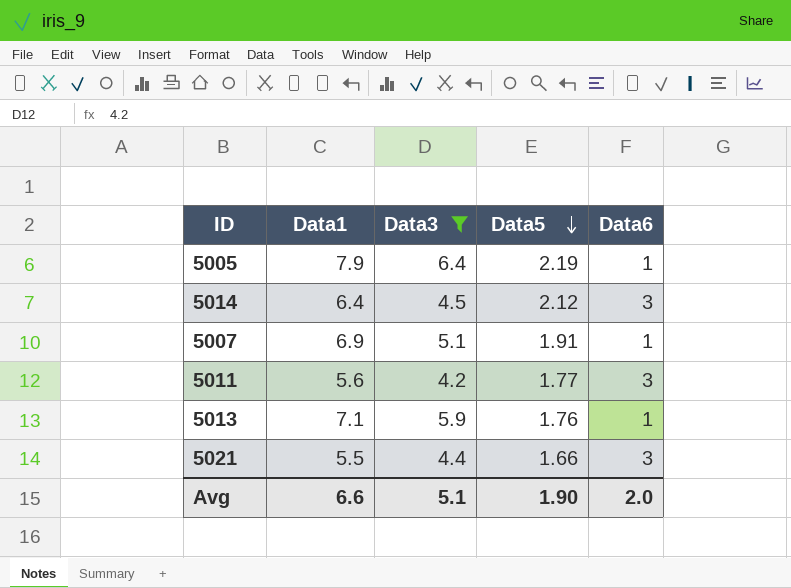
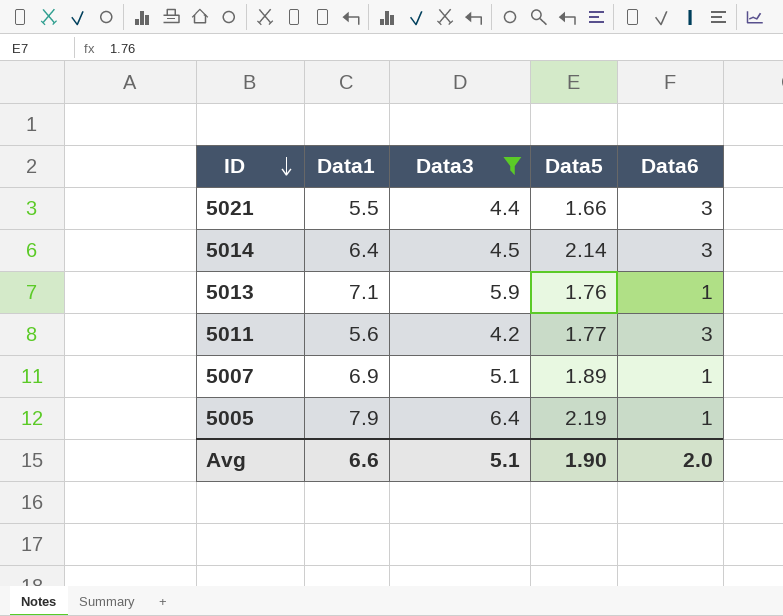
row order: Data5 descending -> ID descending
5014 | Data5: 2.12 -> 2.14
5007 | Data5: 1.91 -> 1.89

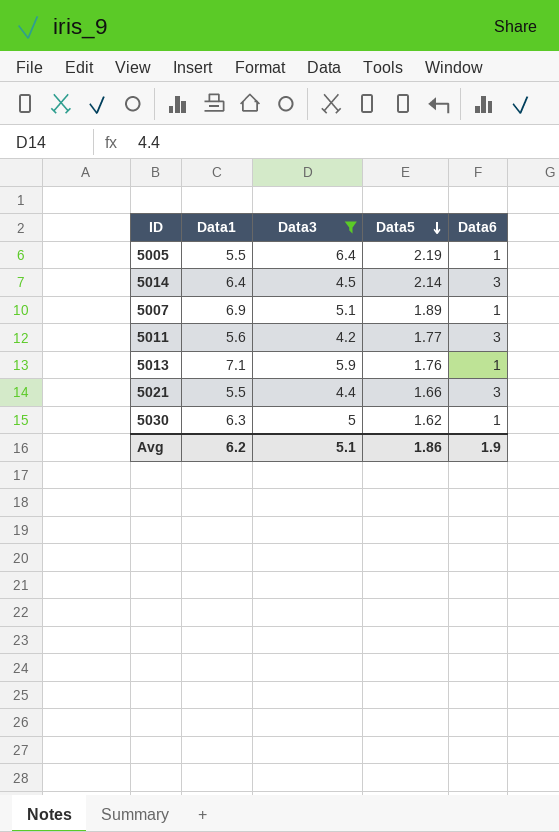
row order: ID descending -> Data5 descending
5005 | Data1: 7.9 -> 5.5
row 5030: none -> 6.3 | 5 | 1.62 | 1
Avg | Data1: 6.6 -> 6.2
Avg | Data5: 1.90 -> 1.86
Avg | Data6: 2.0 -> 1.9

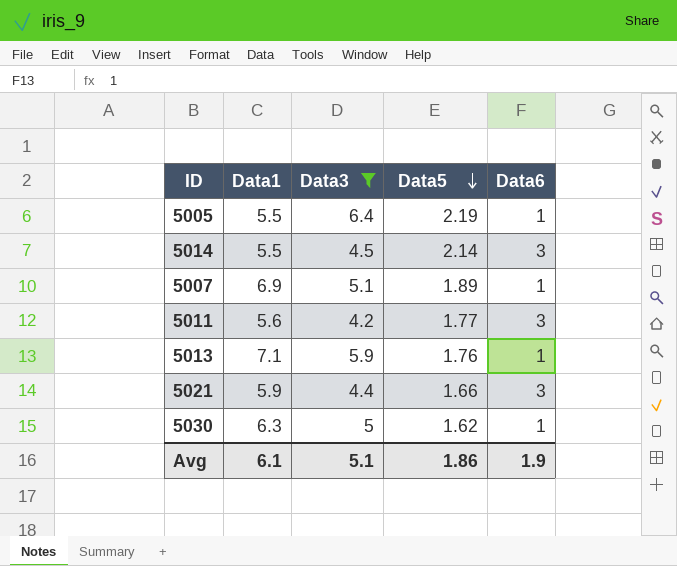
5014 | Data1: 6.4 -> 5.5
5021 | Data1: 5.5 -> 5.9
Avg | Data1: 6.2 -> 6.1

